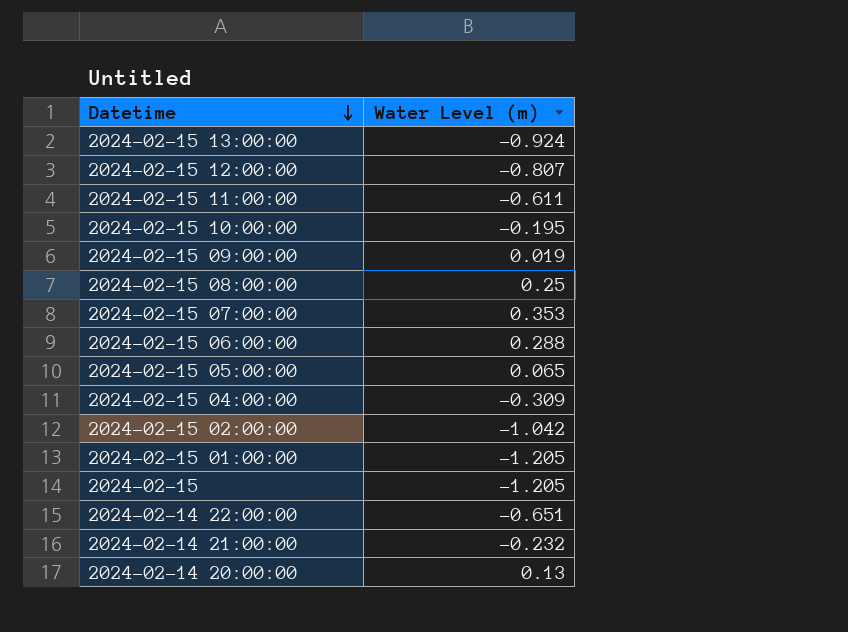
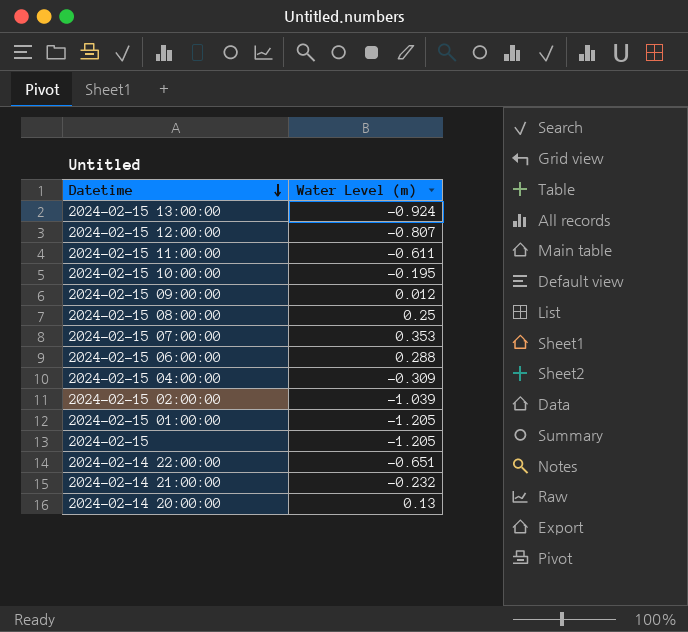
row 2024-02-15 05:00:00: 0.065 -> none
2024-02-15 09:00:00 | Water Level (m): 0.019 -> 0.012
2024-02-15 02:00:00 | Water Level (m): -1.042 -> -1.039

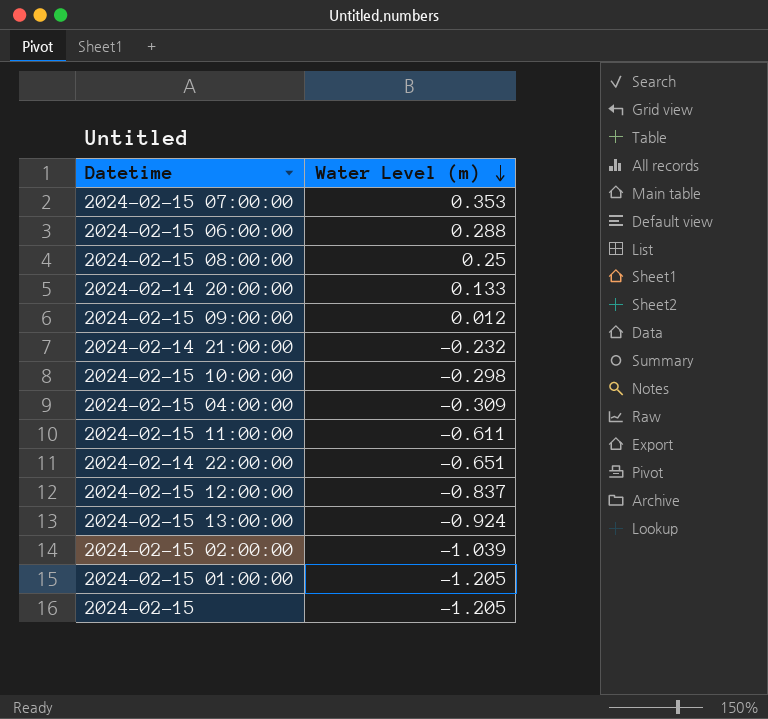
row order: Datetime descending -> Water Level (m) descending
2024-02-14 20:00:00 | Water Level (m): 0.13 -> 0.133
2024-02-15 10:00:00 | Water Level (m): -0.195 -> -0.298
2024-02-15 12:00:00 | Water Level (m): -0.807 -> -0.837

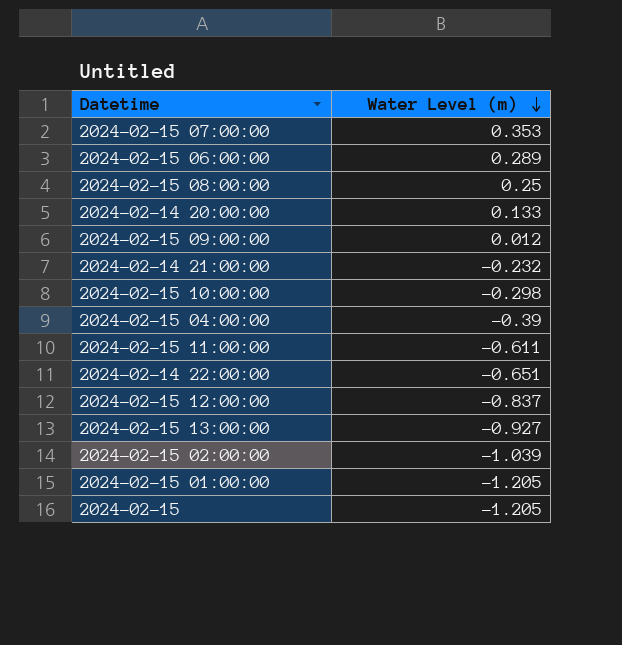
2024-02-15 06:00:00 | Water Level (m): 0.288 -> 0.289
2024-02-15 04:00:00 | Water Level (m): -0.309 -> -0.39
2024-02-15 13:00:00 | Water Level (m): -0.924 -> -0.927

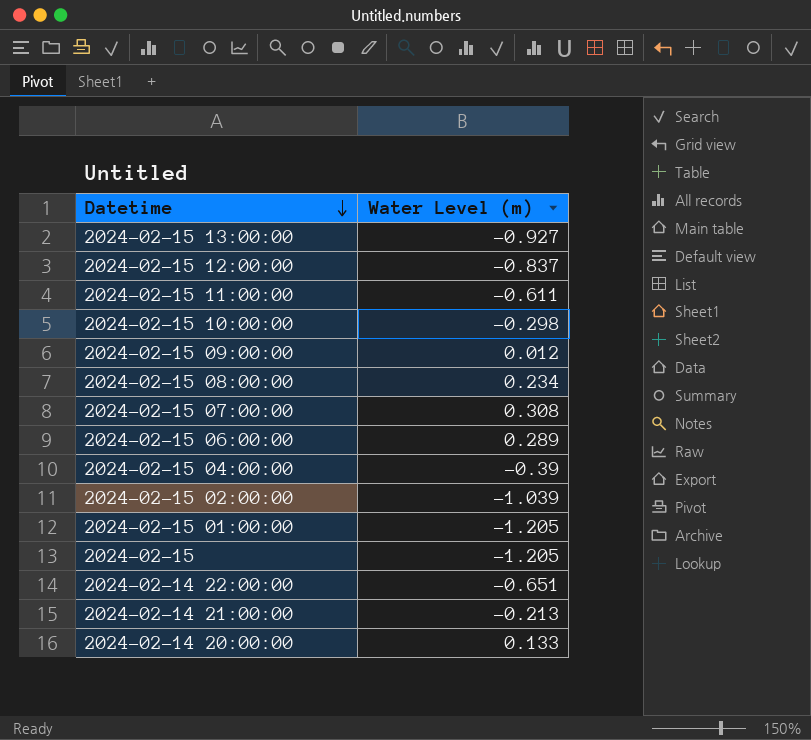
row order: Water Level (m) descending -> Datetime descending
2024-02-15 08:00:00 | Water Level (m): 0.25 -> 0.234
2024-02-15 07:00:00 | Water Level (m): 0.353 -> 0.308
2024-02-14 21:00:00 | Water Level (m): -0.232 -> -0.213

